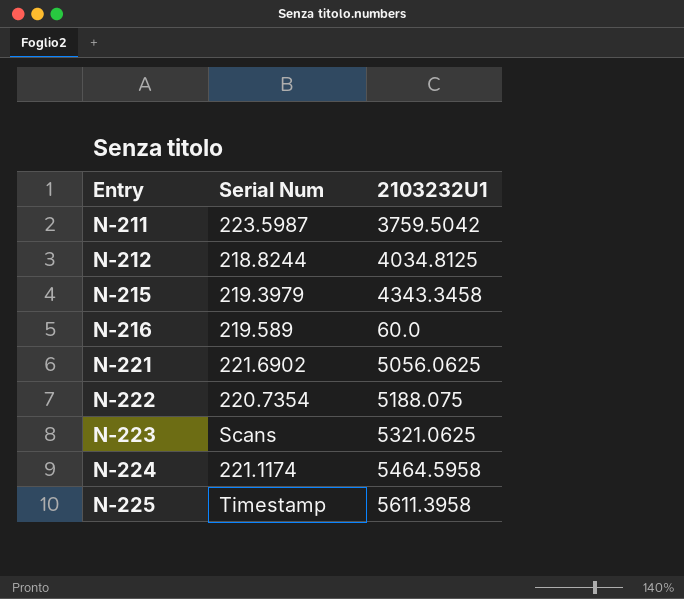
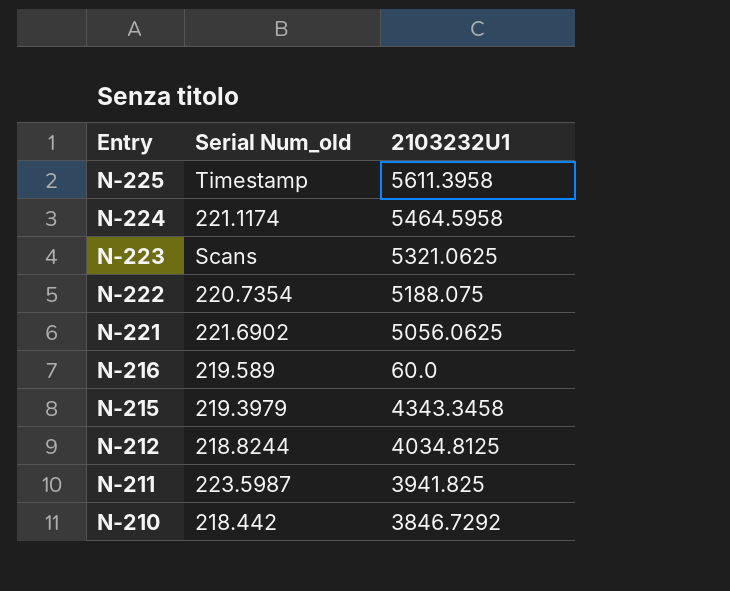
row order: Entry ascending -> Entry descending
column name: Serial Num -> Serial Num_old
N-211 | 2103232U1: 3759.5042 -> 3941.825
row N-210: none -> 218.442 | 3846.7292

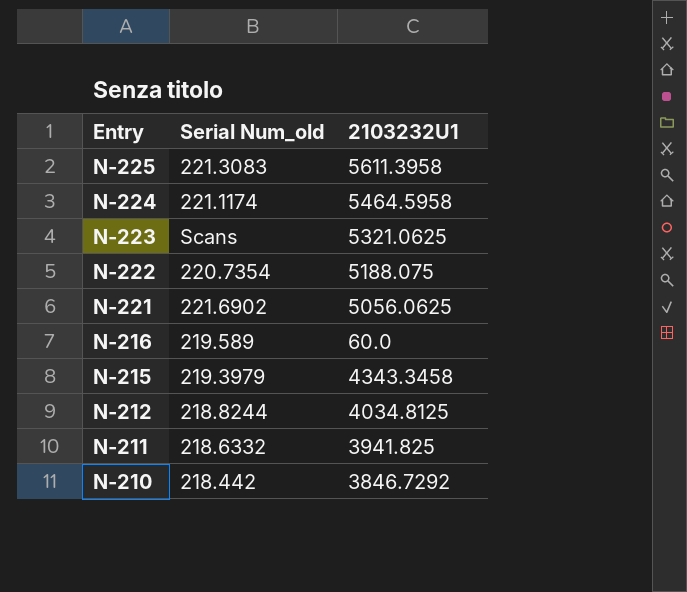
N-225 | Serial Num_old: Timestamp -> 221.3083
N-211 | Serial Num_old: 223.5987 -> 218.6332

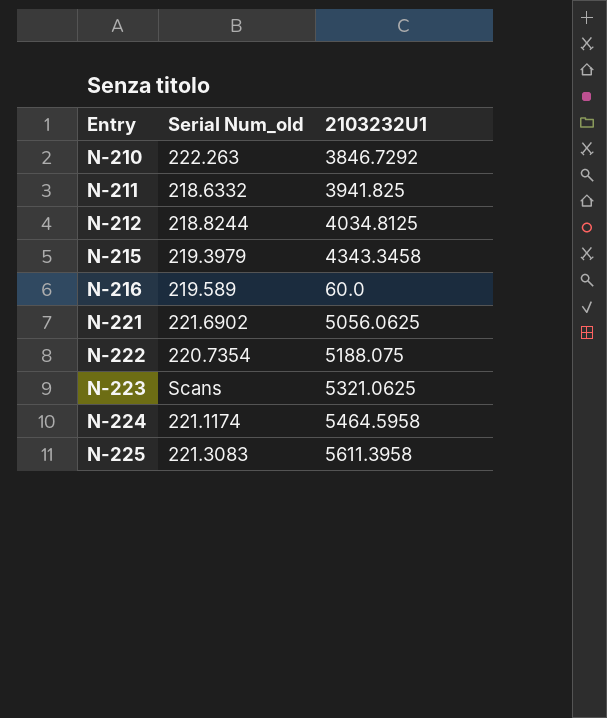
row order: Entry descending -> Entry ascending
N-210 | Serial Num_old: 218.442 -> 222.263

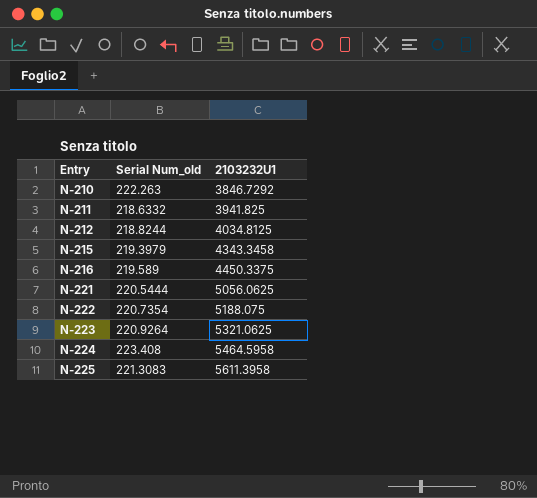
N-216 | 2103232U1: 60.0 -> 4450.3375
N-221 | Serial Num_old: 221.6902 -> 220.5444
N-223 | Serial Num_old: Scans -> 220.9264
N-224 | Serial Num_old: 221.1174 -> 223.408

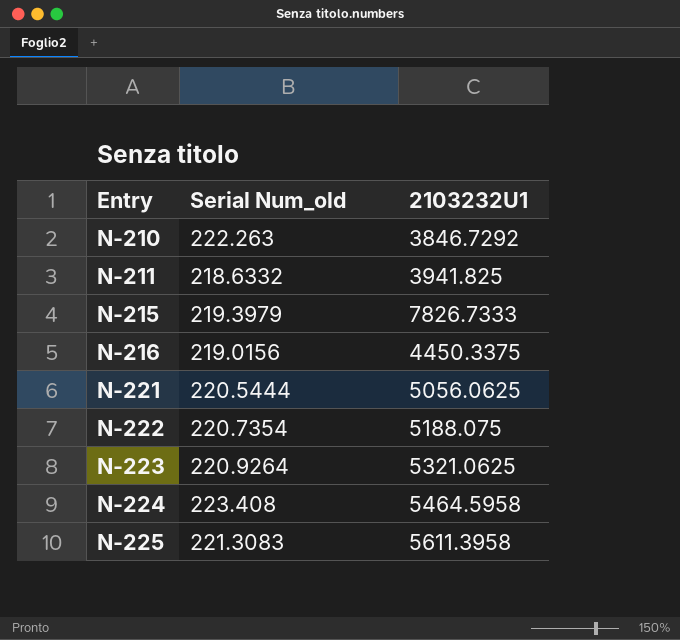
row N-212: 218.8244 | 4034.8125 -> none
N-215 | 2103232U1: 4343.3458 -> 7826.7333
N-216 | Serial Num_old: 219.589 -> 219.0156

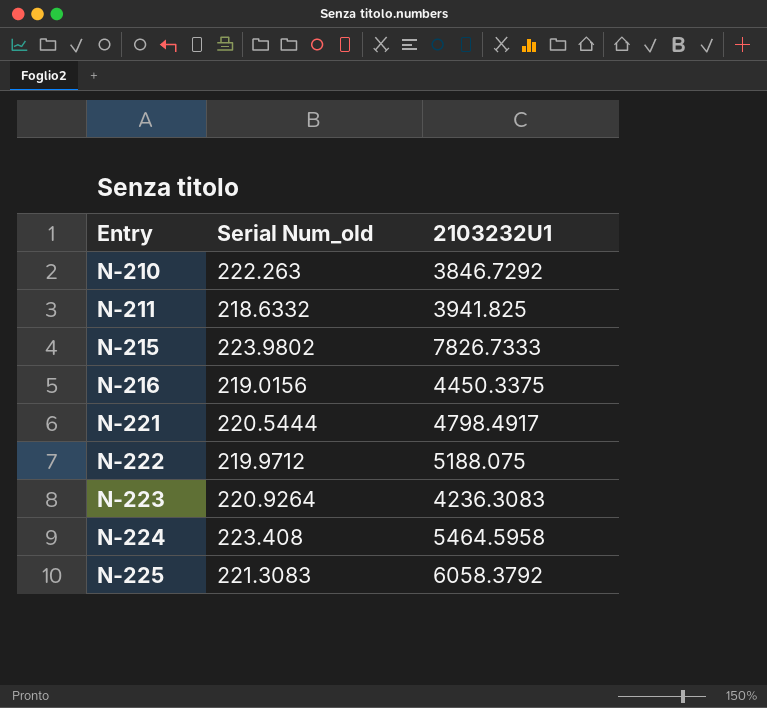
N-215 | Serial Num_old: 219.3979 -> 223.9802
N-221 | 2103232U1: 5056.0625 -> 4798.4917
N-222 | Serial Num_old: 220.7354 -> 219.9712
N-223 | 2103232U1: 5321.0625 -> 4236.3083
N-225 | 2103232U1: 5611.3958 -> 6058.3792

